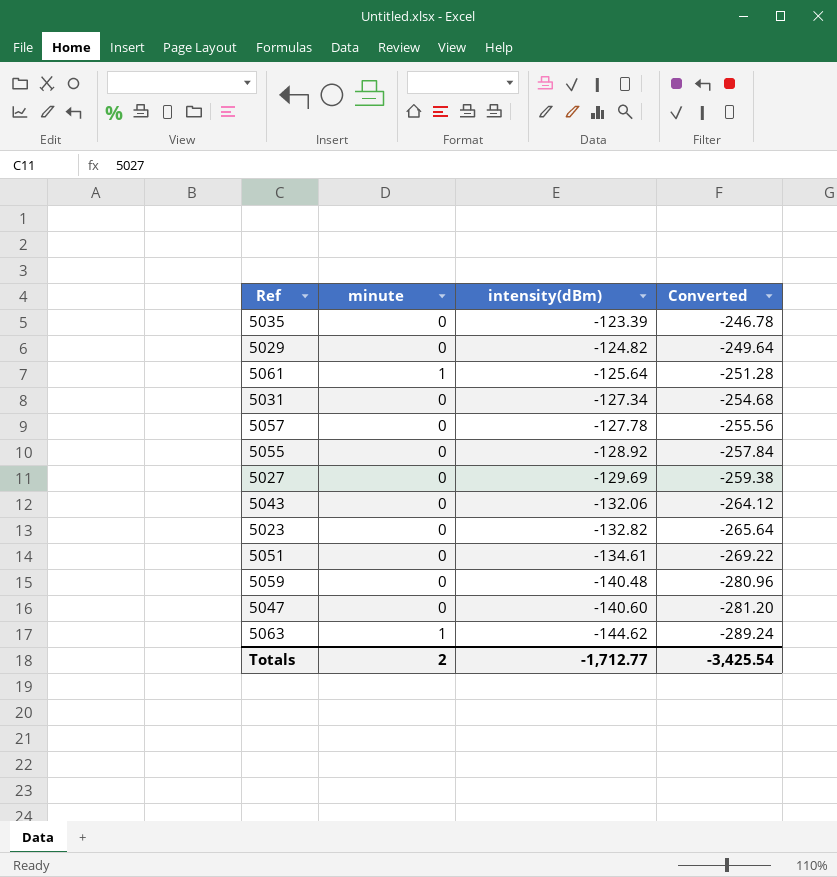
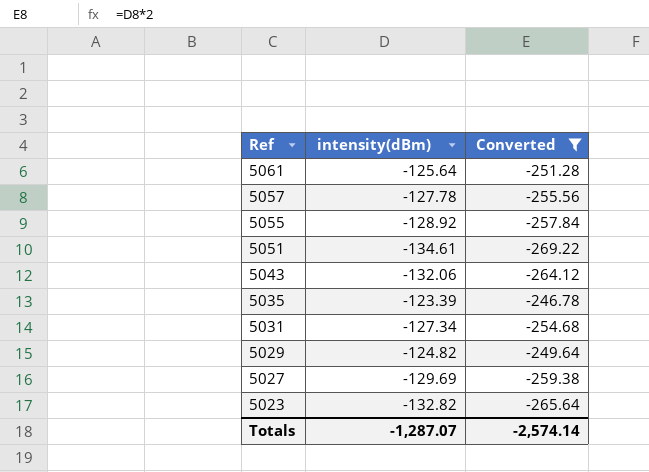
filter: none -> Converted >= -269.22
row order: intensity(dBm) descending -> Ref descending
column minute | position: 2 -> none
Totals | intensity(dBm): -1,712.77 -> -1,287.07
Totals | Converted: -3,425.54 -> -2,574.14

